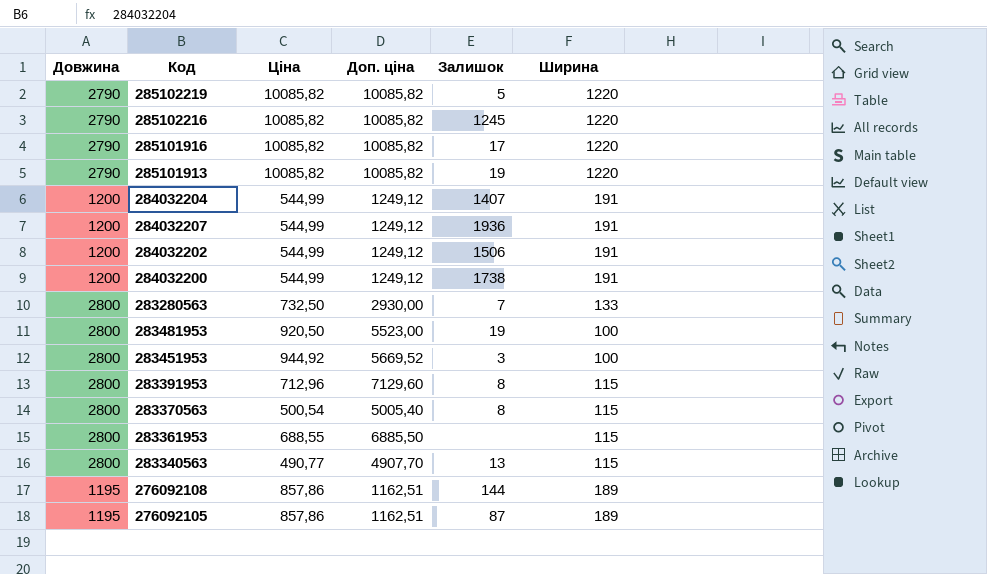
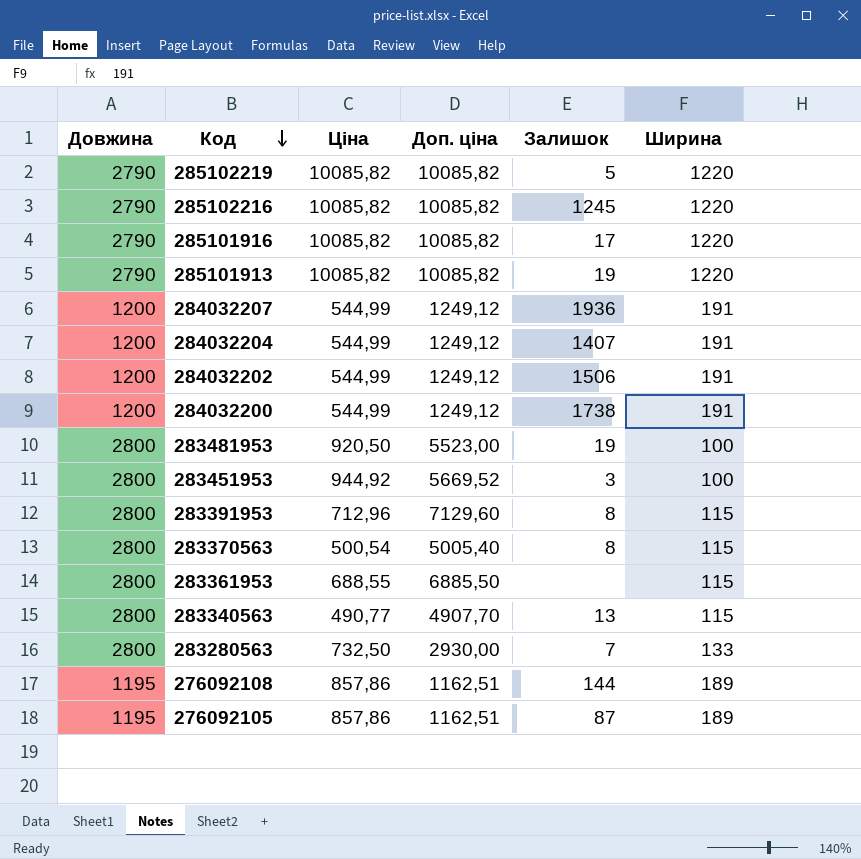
row order: none -> Код descending

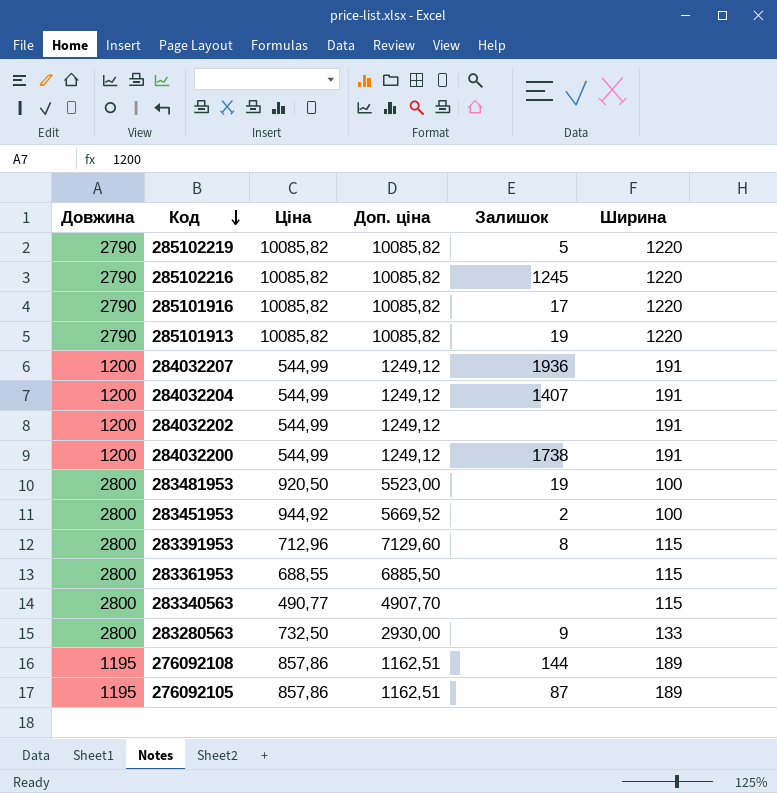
row 283370563: 2800 | 500,54 | 5005,40 | 8 | 115 -> none
284032202 | Залишок: 1506 -> none
283451953 | Залишок: 3 -> 2
283340563 | Залишок: 13 -> none
283280563 | Залишок: 7 -> 9

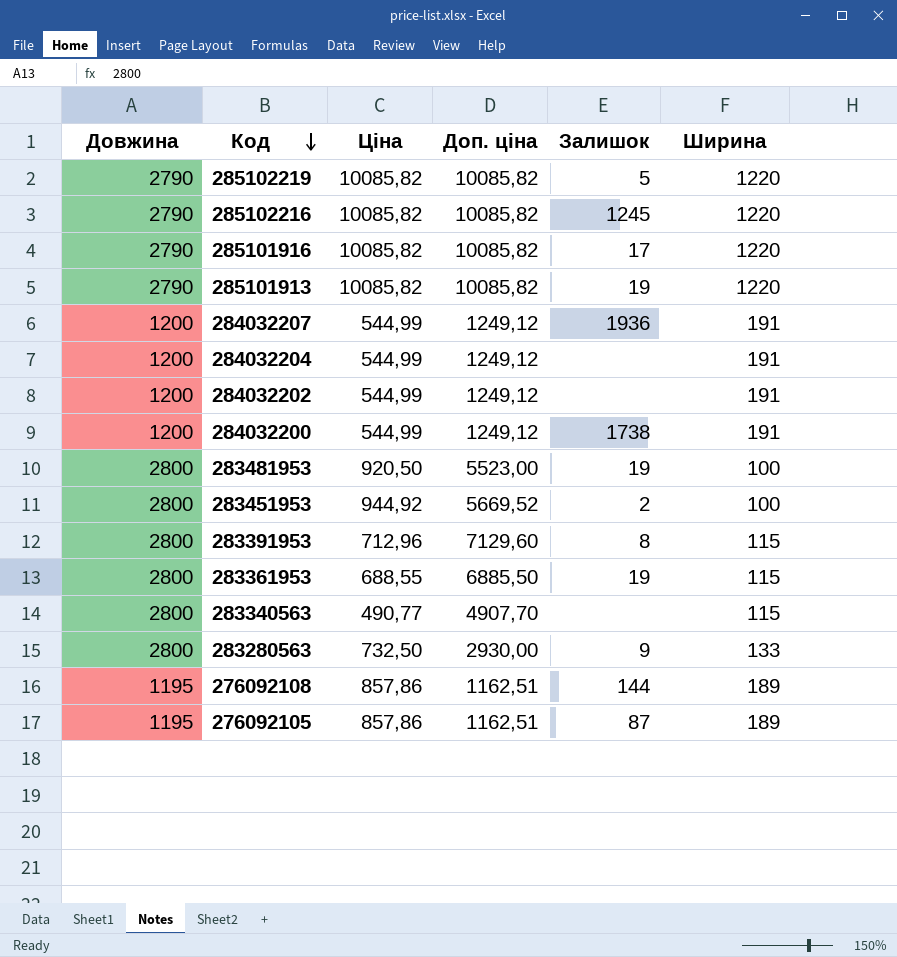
284032204 | Залишок: 1407 -> none
283361953 | Залишок: none -> 19

